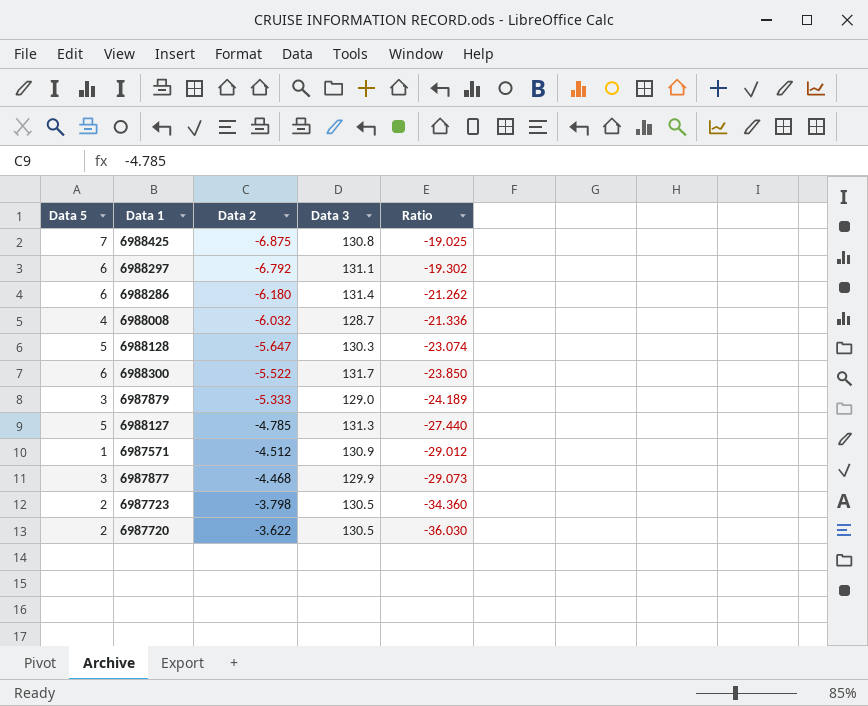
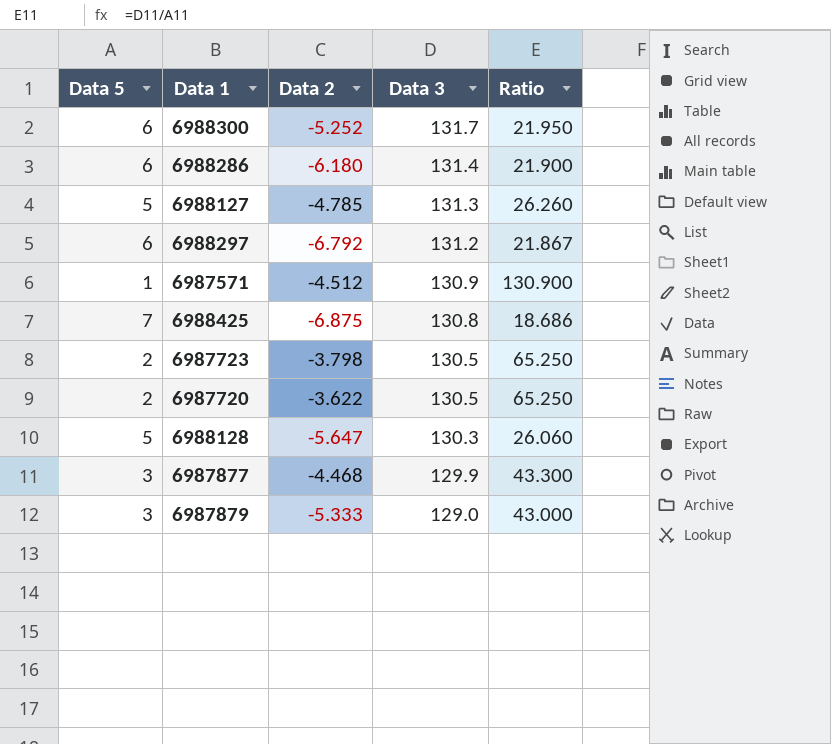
row order: Data 2 ascending -> Data 3 descending
column Ratio | formula: [Data 3] / [Data 2] -> [Data 3] / [Data 5]
row 6988008: 4 | -6.032 | 128.7 | -21.336 -> none
6988300 | Data 2: -5.522 -> -5.252
6988297 | Data 3: 131.1 -> 131.2

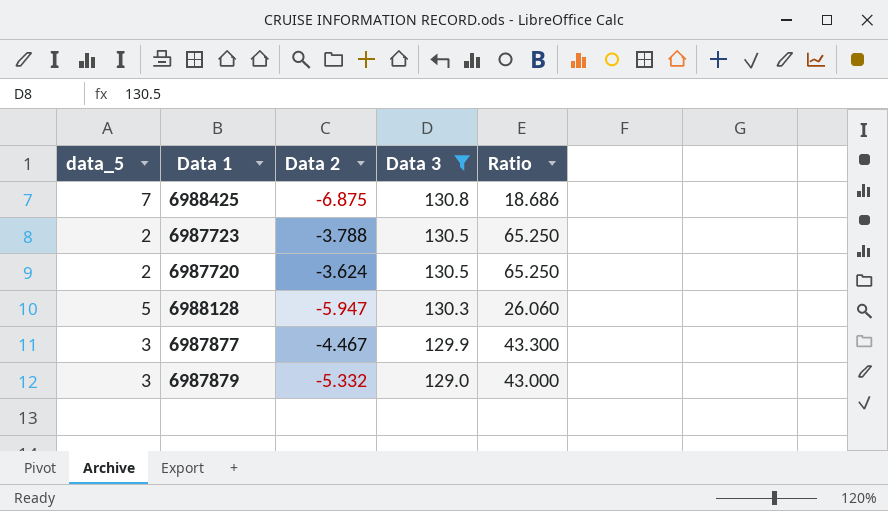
filter: none -> Data 3 <= 130.8
column name: Data 5 -> data_5
6987723 | Data 2: -3.798 -> -3.788
6987720 | Data 2: -3.622 -> -3.624
6988128 | Data 2: -5.647 -> -5.947
6987877 | Data 2: -4.468 -> -4.467
6987879 | Data 2: -5.333 -> -5.332

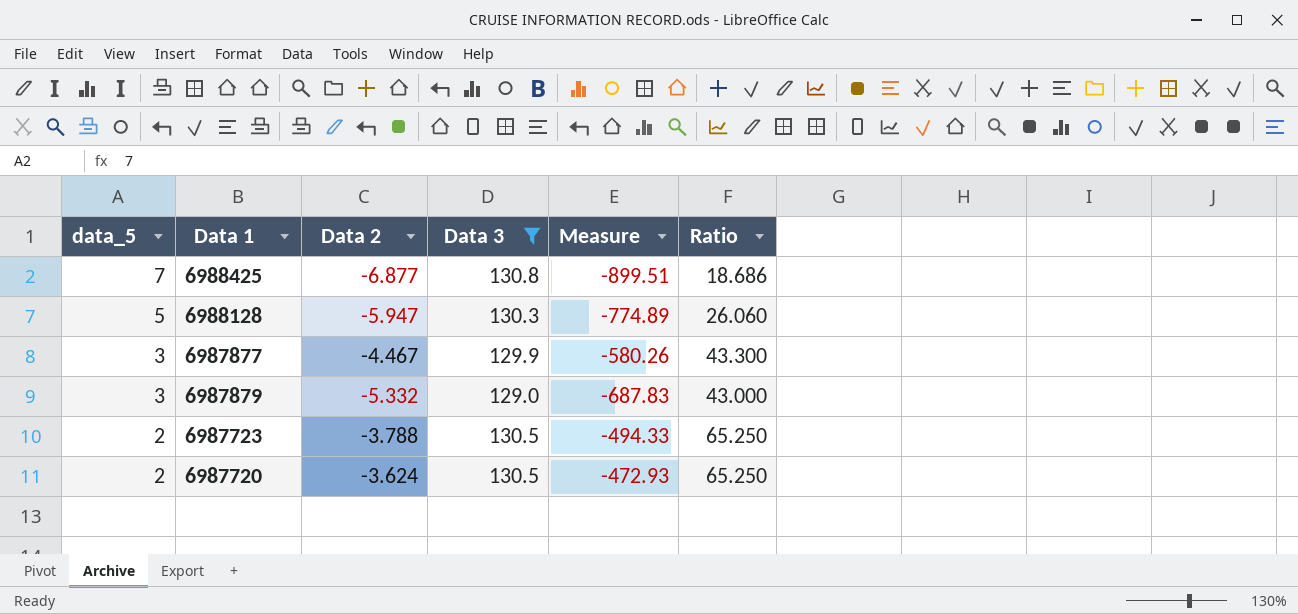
row order: Data 3 descending -> data_5 descending
column Measure | formula: none -> [Data 2] * [Data 3]
6988425 | Data 2: -6.875 -> -6.877

